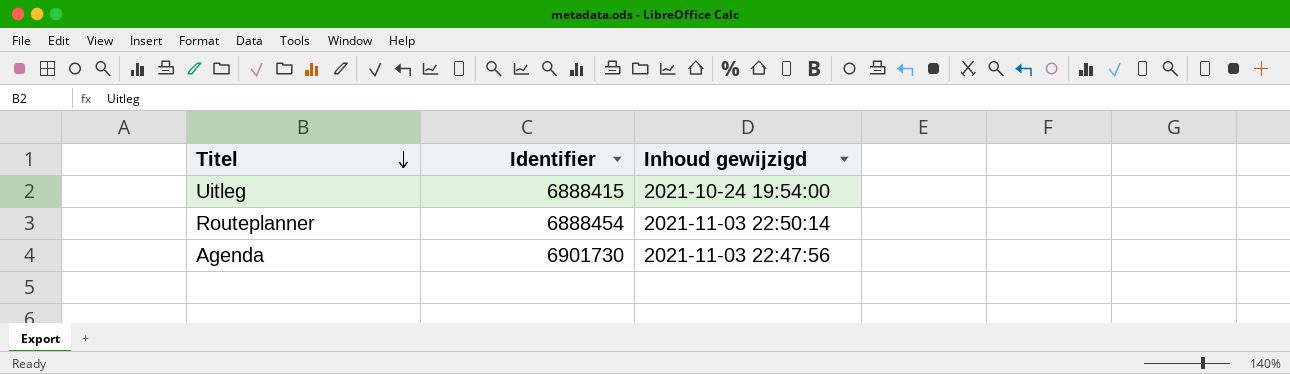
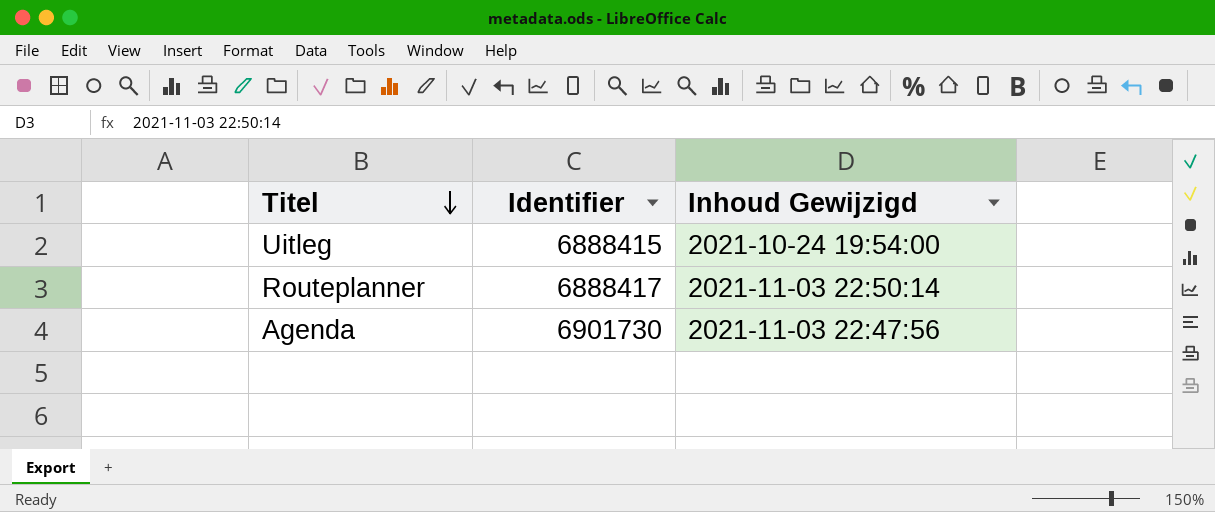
column name: Inhoud gewijzigd -> Inhoud Gewijzigd
Routeplanner | Identifier: 6888454 -> 6888417

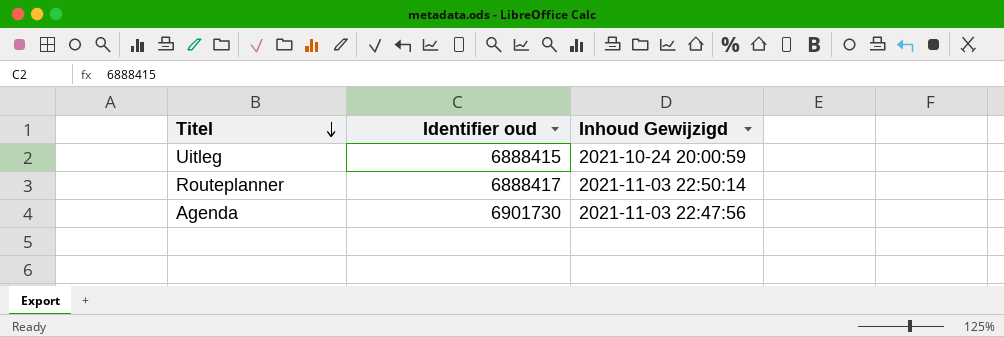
column name: Identifier -> Identifier oud
Uitleg | Inhoud Gewijzigd: 2021-10-24 19:54:00 -> 2021-10-24 20:00:59

